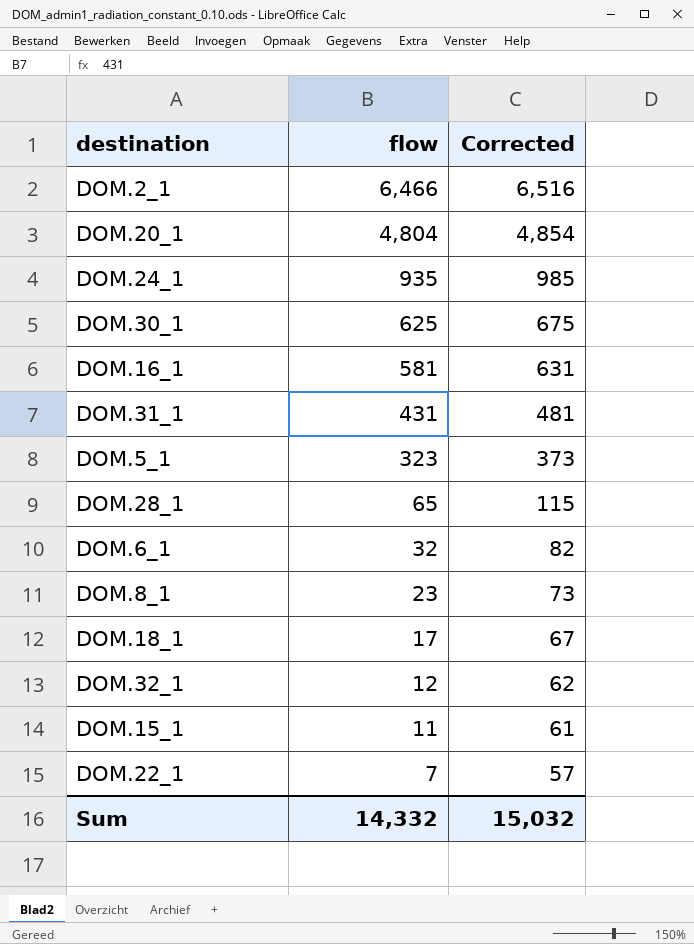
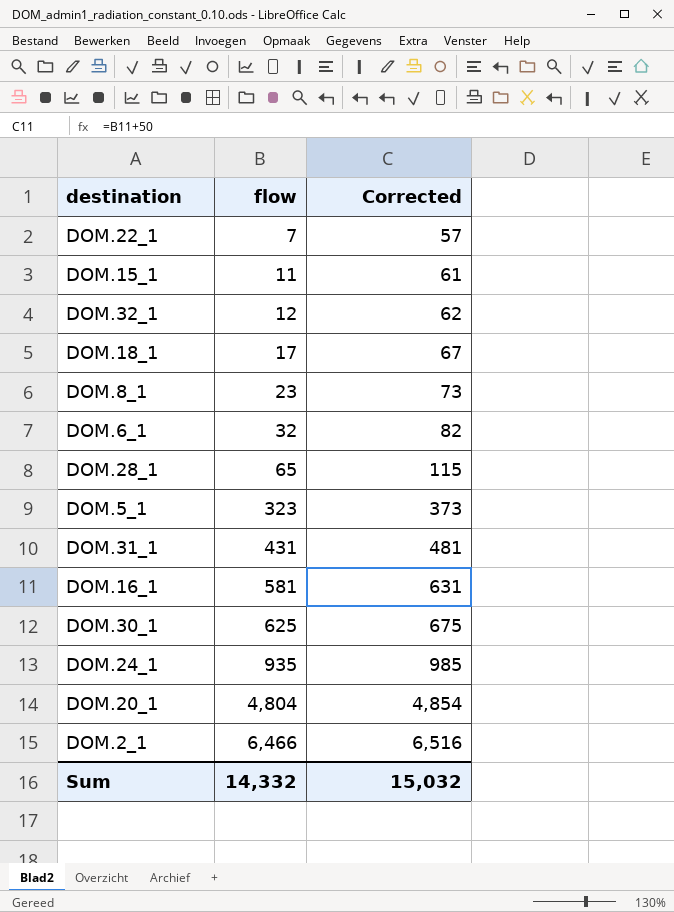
row order: flow descending -> flow ascending

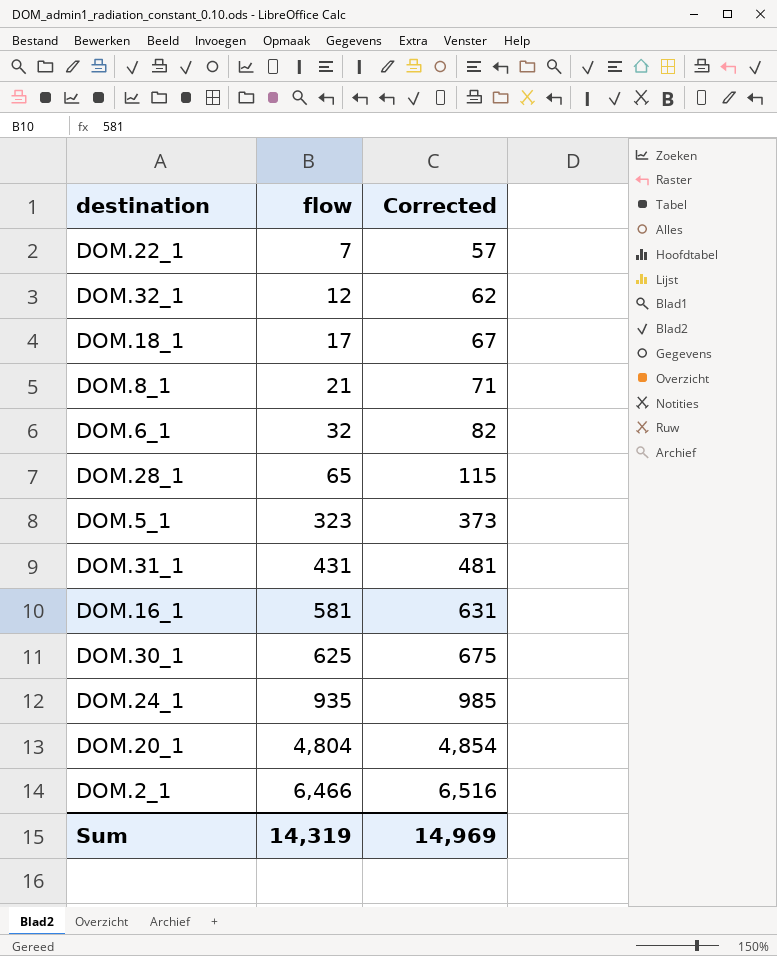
row DOM.15_1: 11 | 61 -> none
DOM.8_1 | flow: 23 -> 21
DOM.8_1 | Corrected: 73 -> 71
Sum | flow: 14,332 -> 14,319
Sum | Corrected: 15,032 -> 14,969

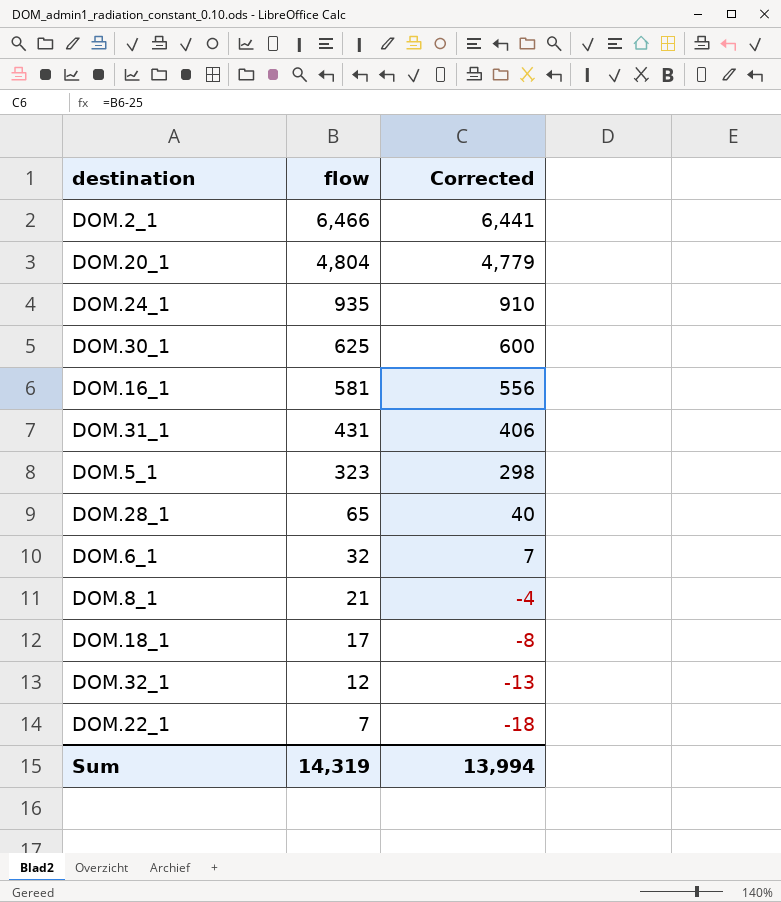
row order: flow ascending -> flow descending
column Corrected | formula: [flow] + 50 -> [flow] - 25
Sum | Corrected: 14,969 -> 13,994

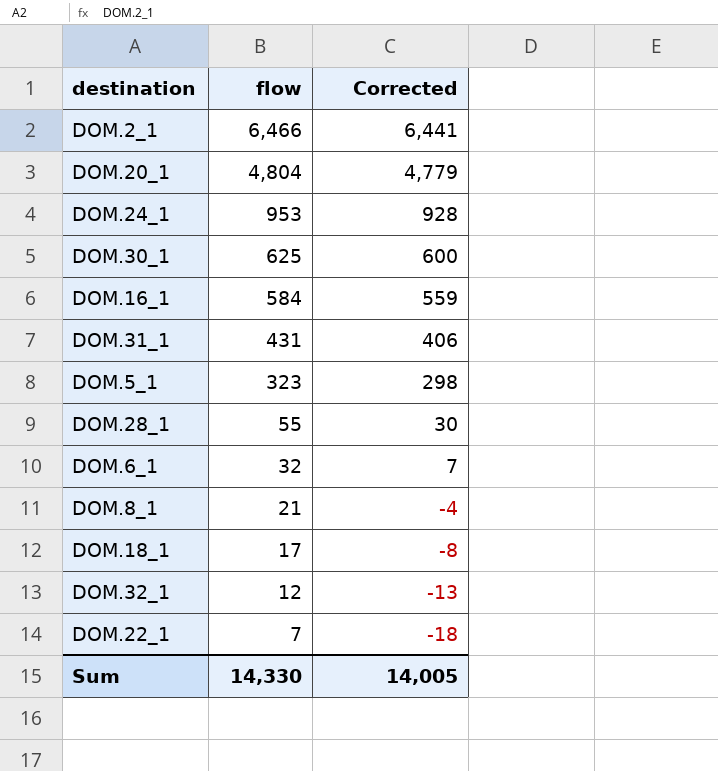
DOM.24_1 | flow: 935 -> 953
DOM.24_1 | Corrected: 910 -> 928
DOM.16_1 | flow: 581 -> 584
DOM.16_1 | Corrected: 556 -> 559
DOM.28_1 | flow: 65 -> 55
DOM.28_1 | Corrected: 40 -> 30
Sum | flow: 14,319 -> 14,330
Sum | Corrected: 13,994 -> 14,005

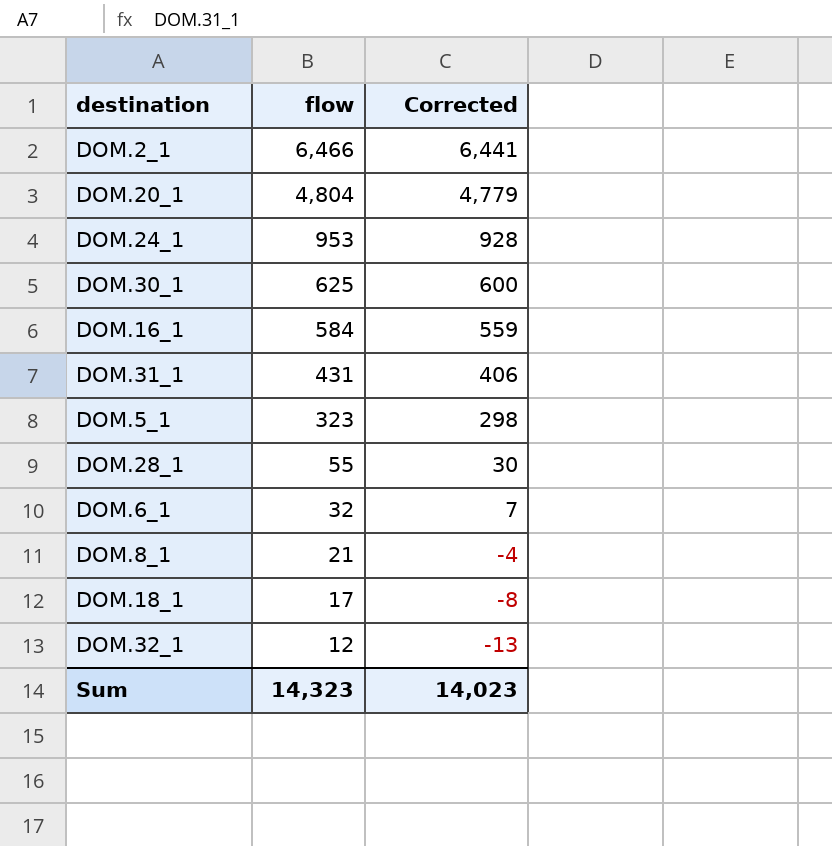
row DOM.22_1: 7 | -18 -> none
Sum | flow: 14,330 -> 14,323
Sum | Corrected: 14,005 -> 14,023

